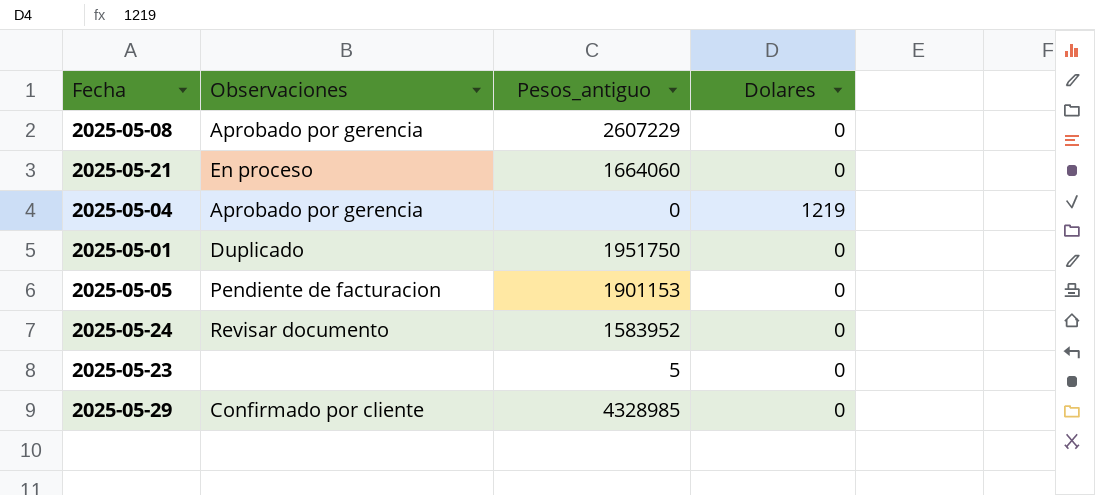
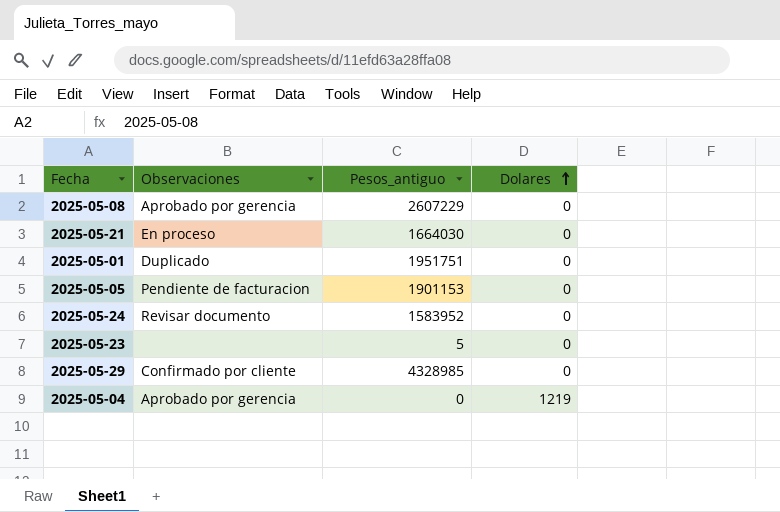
row order: none -> Dolares ascending
2025-05-21 | Pesos_antiguo: 1664060 -> 1664030
2025-05-01 | Pesos_antiguo: 1951750 -> 1951751

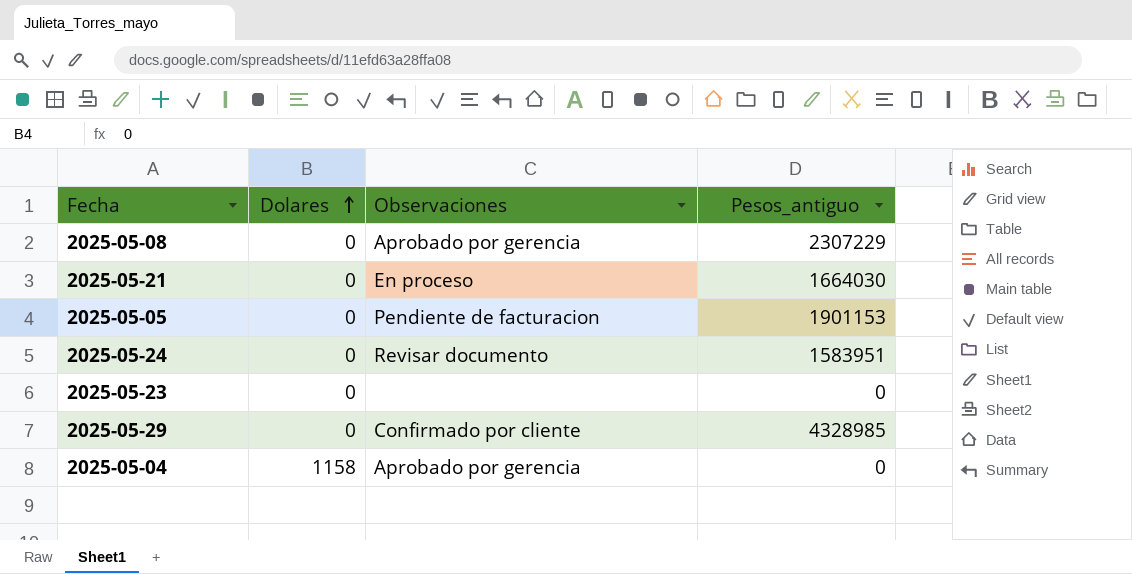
column Dolares | position: 4 -> 2
row 2025-05-01: Duplicado | 1951751 | 0 -> none
2025-05-08 | Pesos_antiguo: 2607229 -> 2307229
2025-05-24 | Pesos_antiguo: 1583952 -> 1583951
2025-05-23 | Pesos_antiguo: 5 -> 0
2025-05-04 | Dolares: 1219 -> 1158

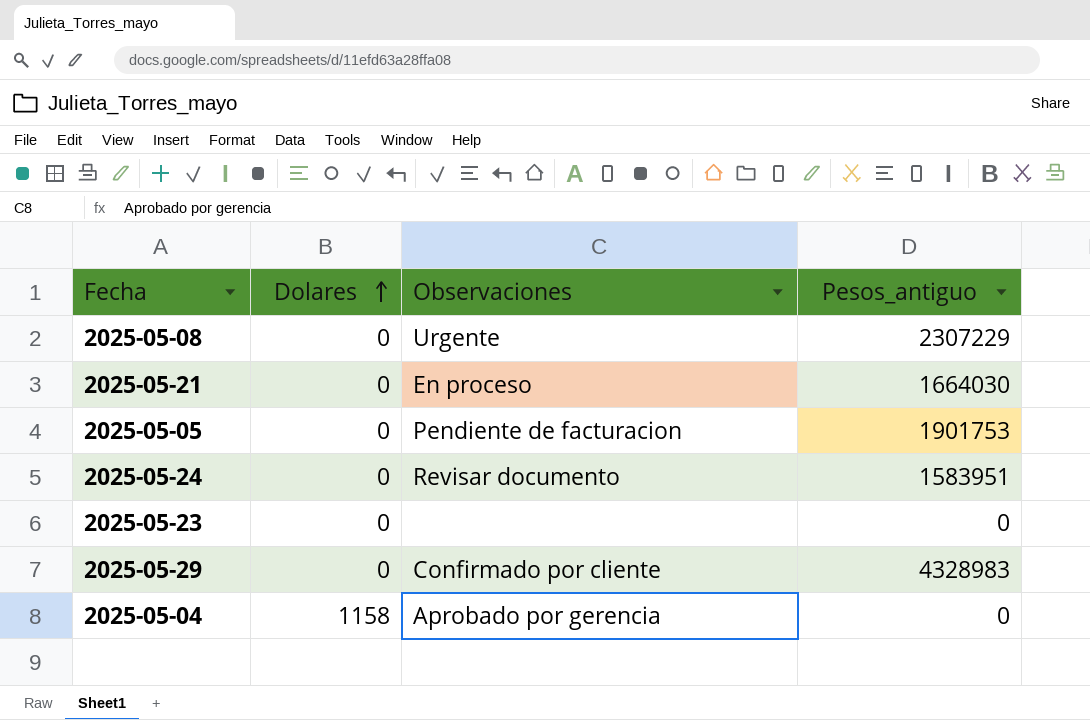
2025-05-08 | Observaciones: Aprobado por gerencia -> Urgente
2025-05-05 | Pesos_antiguo: 1901153 -> 1901753
2025-05-29 | Pesos_antiguo: 4328985 -> 4328983

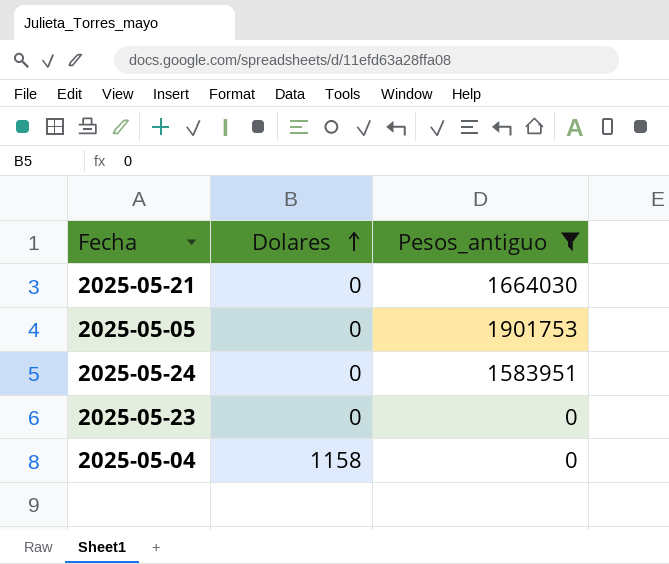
filter: none -> Pesos_antiguo <= 1901753
column Observaciones | position: 3 -> none

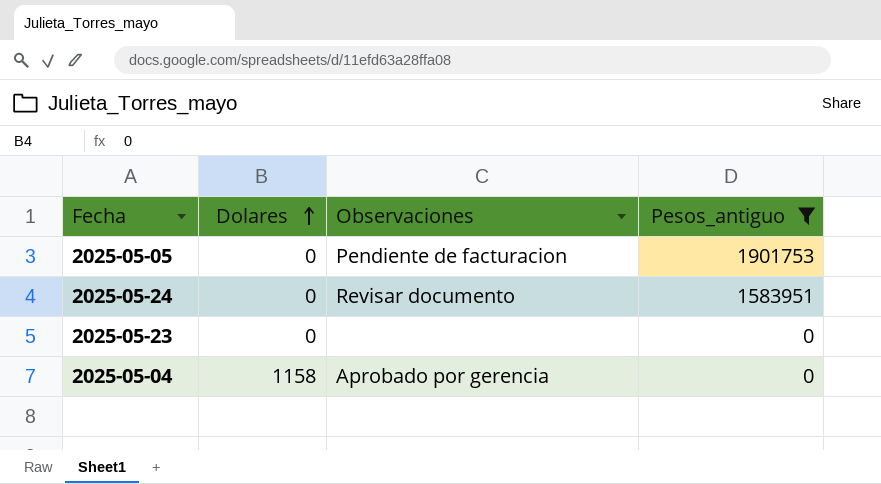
column Observaciones | position: none -> 3
row 2025-05-21: 0 | 1664030 -> none

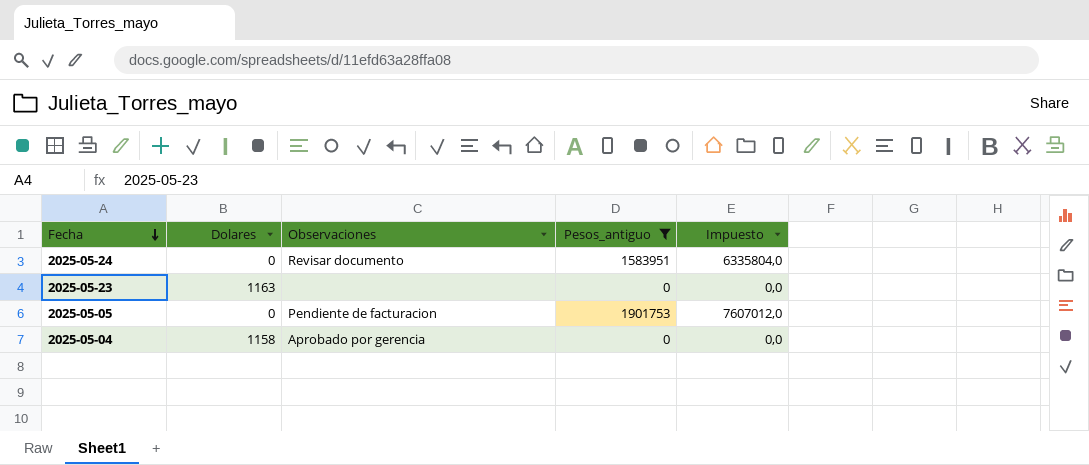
row order: Dolares ascending -> Fecha descending
column Impuesto | formula: none -> [Pesos_antiguo] * 4
2025-05-23 | Dolares: 0 -> 1163

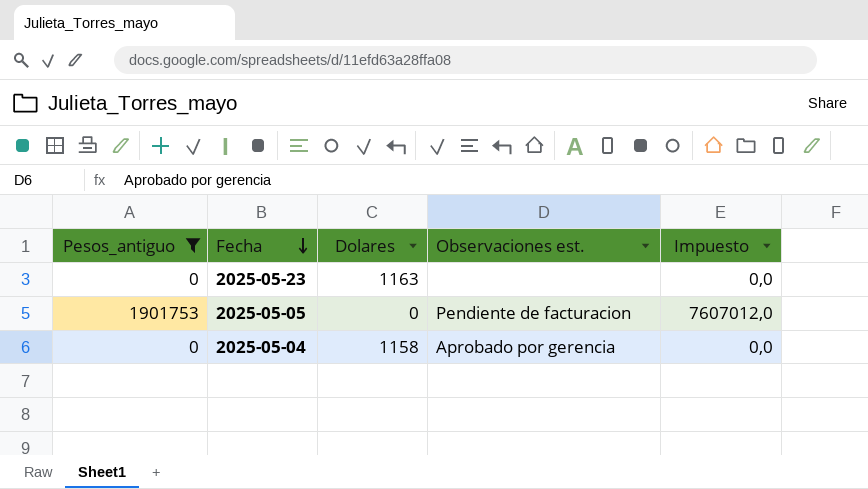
column Pesos_antiguo | position: 4 -> 1
column name: Observaciones -> Observaciones est.
row 2025-05-24: 0 | Revisar documento | 1583951 | 6335804,0 -> none

